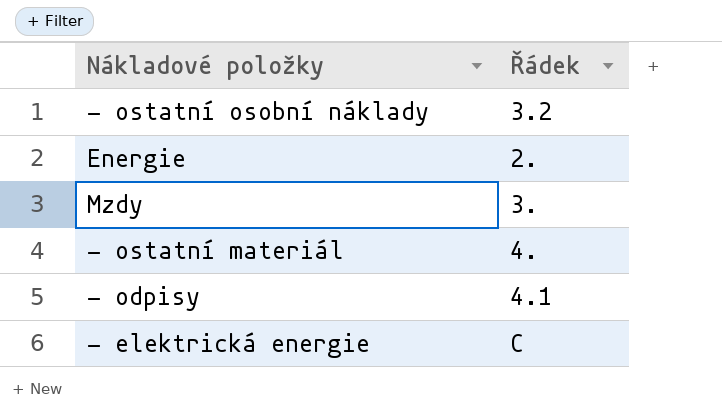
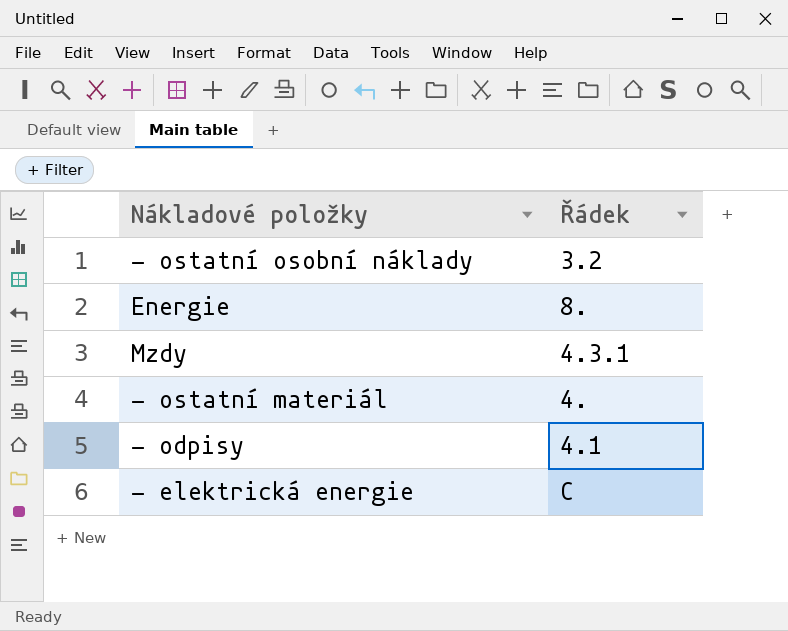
Energie | Řádek: 2. -> 8.
Mzdy | Řádek: 3. -> 4.3.1

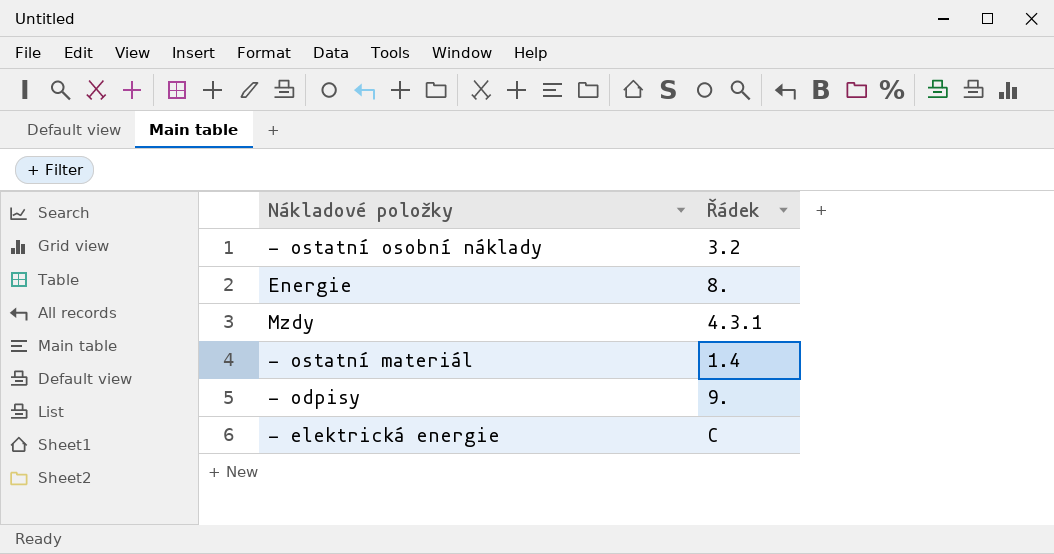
- ostatní materiál | Řádek: 4. -> 1.4
- odpisy | Řádek: 4.1 -> 9.

